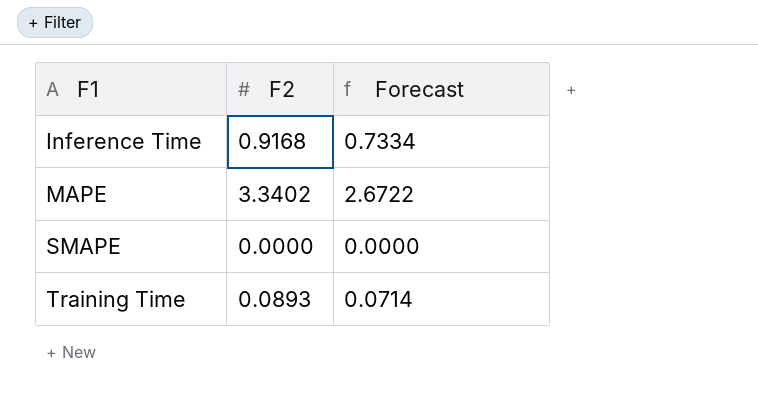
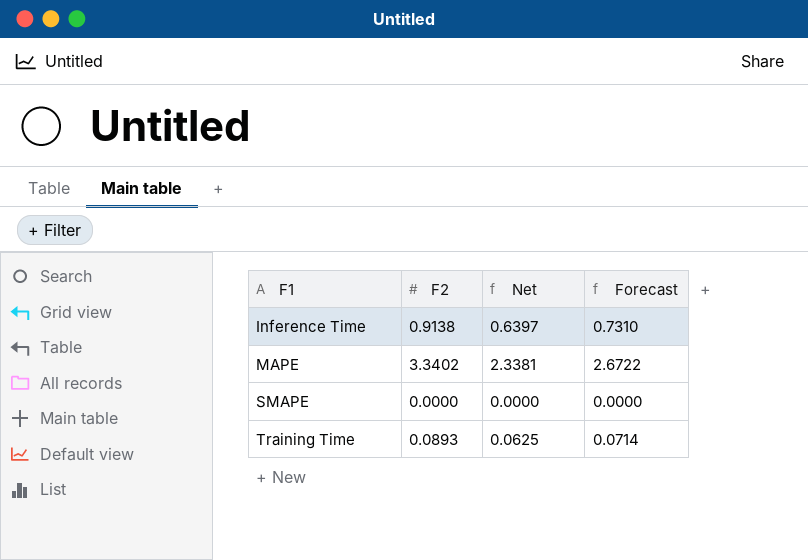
column Net | formula: none -> [F2] * 0.7
Inference Time | F2: 0.9168 -> 0.9138
Inference Time | Forecast: 0.7334 -> 0.7310

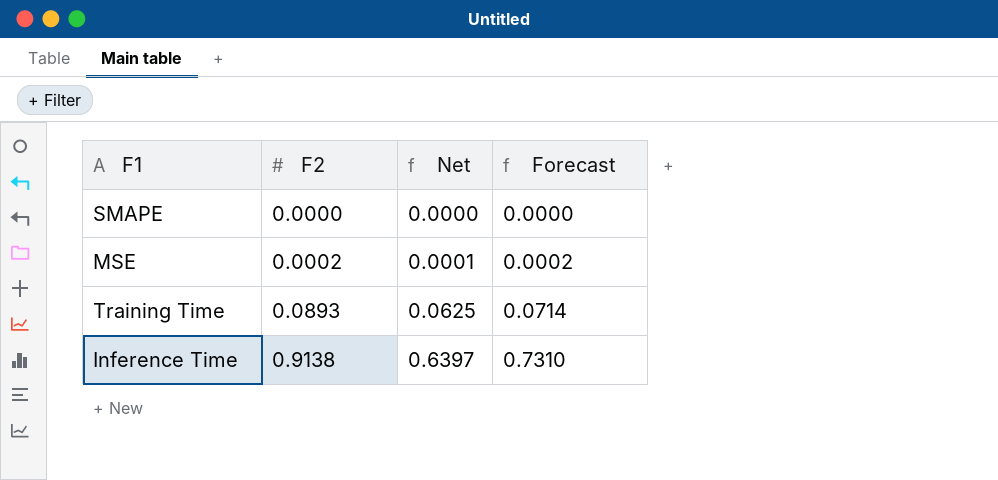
row order: F1 ascending -> F2 ascending
row MAPE: 3.3402 | 2.3381 | 2.6722 -> none
row MSE: none -> 0.0002 | 0.0001 | 0.0002

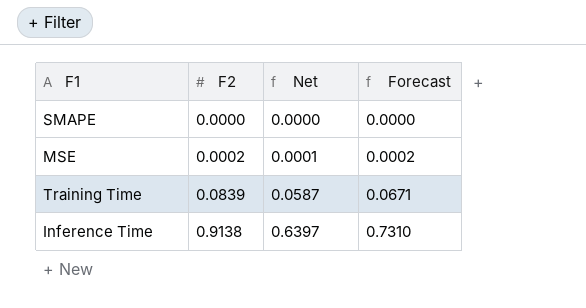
Training Time | F2: 0.0893 -> 0.0839
Training Time | Net: 0.0625 -> 0.0587
Training Time | Forecast: 0.0714 -> 0.0671

